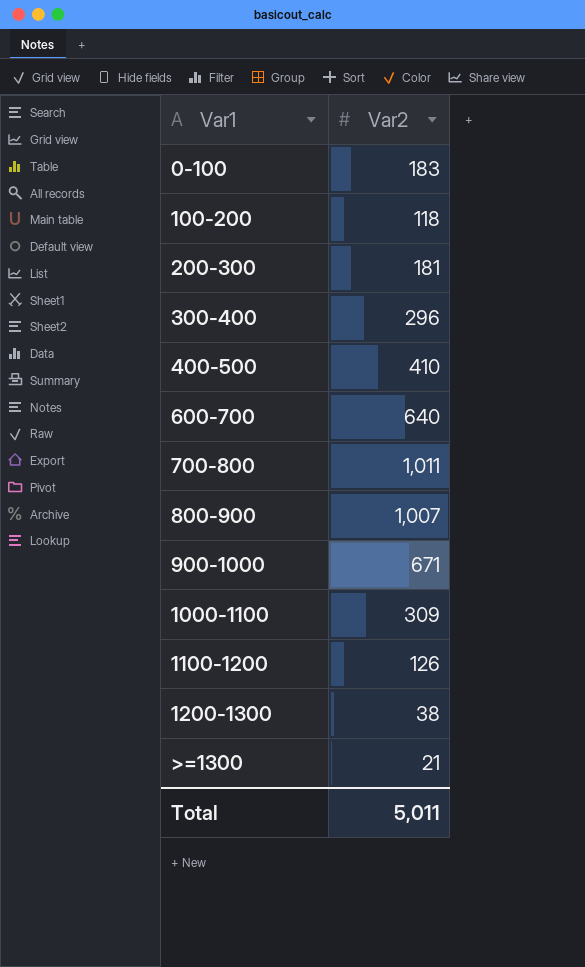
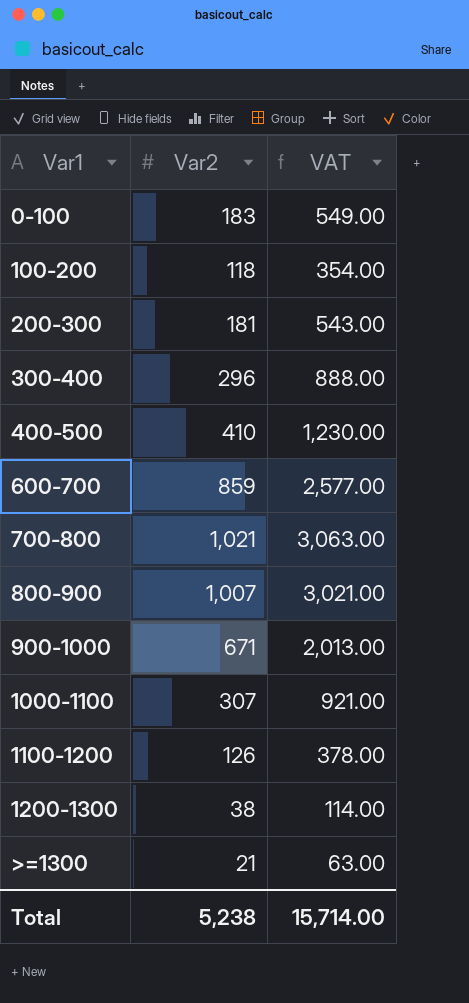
column VAT | formula: none -> [Var2] * 3
600-700 | Var2: 640 -> 859
700-800 | Var2: 1,011 -> 1,021
1000-1100 | Var2: 309 -> 307
Total | Var2: 5,011 -> 5,238

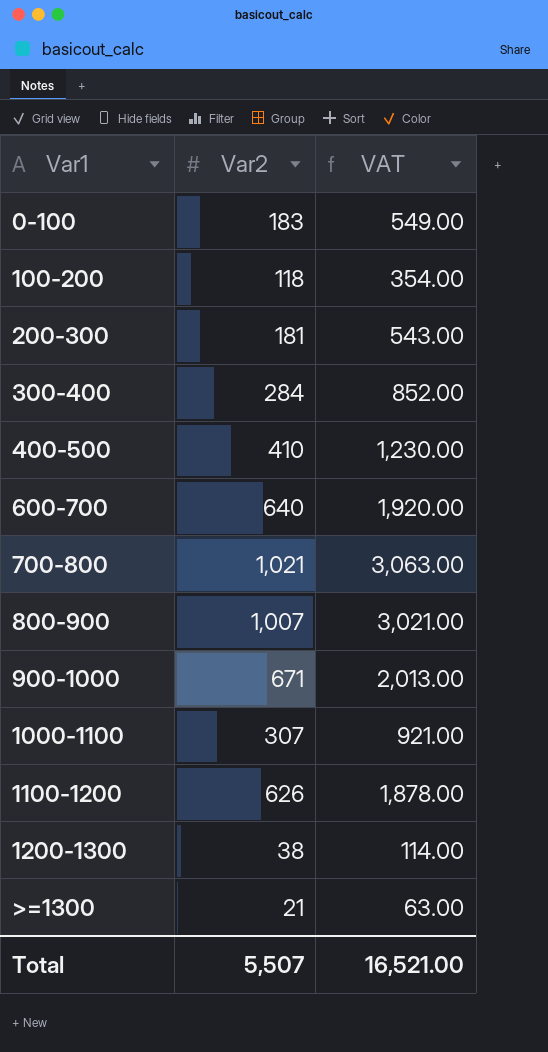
300-400 | Var2: 296 -> 284
300-400 | VAT: 888.00 -> 852.00
600-700 | Var2: 859 -> 640
600-700 | VAT: 2,577.00 -> 1,920.00
1100-1200 | Var2: 126 -> 626
1100-1200 | VAT: 378.00 -> 1,878.00
Total | Var2: 5,238 -> 5,507
Total | VAT: 15,714.00 -> 16,521.00

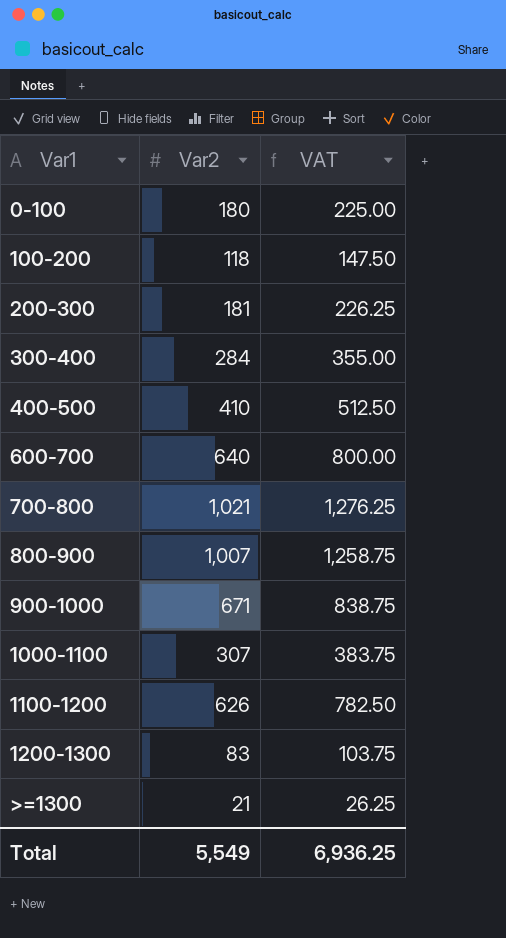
column VAT | formula: [Var2] * 3 -> [Var2] * 1.25
0-100 | Var2: 183 -> 180
1200-1300 | Var2: 38 -> 83
Total | Var2: 5,507 -> 5,549
Total | VAT: 16,521.00 -> 6,936.25

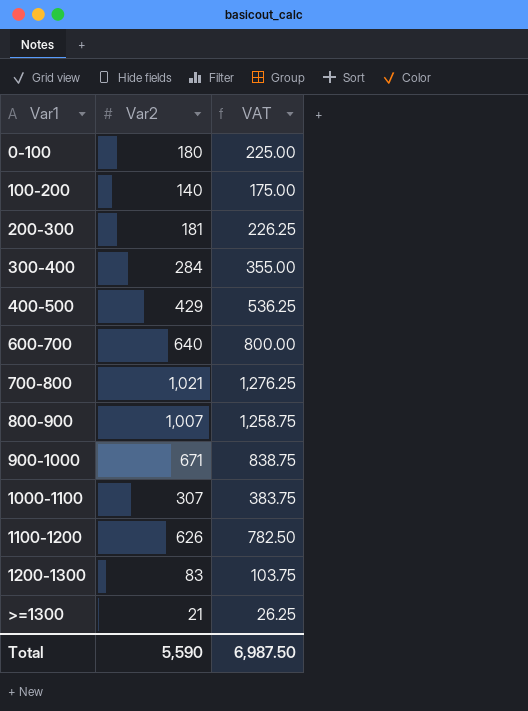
100-200 | Var2: 118 -> 140
100-200 | VAT: 147.50 -> 175.00
400-500 | Var2: 410 -> 429
400-500 | VAT: 512.50 -> 536.25
Total | Var2: 5,549 -> 5,590
Total | VAT: 6,936.25 -> 6,987.50

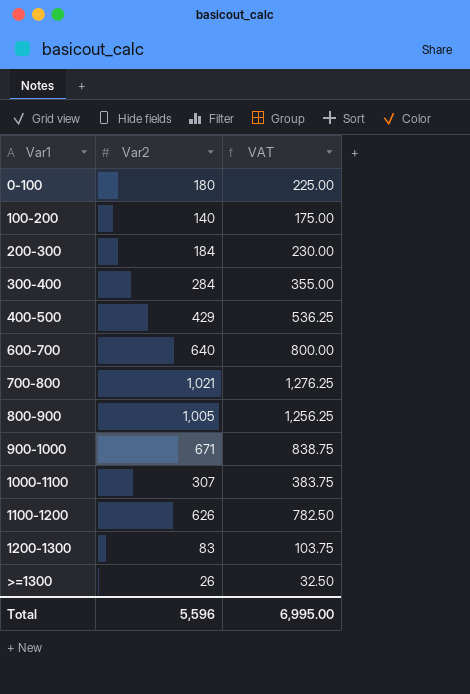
200-300 | Var2: 181 -> 184
200-300 | VAT: 226.25 -> 230.00
800-900 | Var2: 1,007 -> 1,005
800-900 | VAT: 1,258.75 -> 1,256.25
>=1300 | Var2: 21 -> 26
>=1300 | VAT: 26.25 -> 32.50
Total | Var2: 5,590 -> 5,596
Total | VAT: 6,987.50 -> 6,995.00

